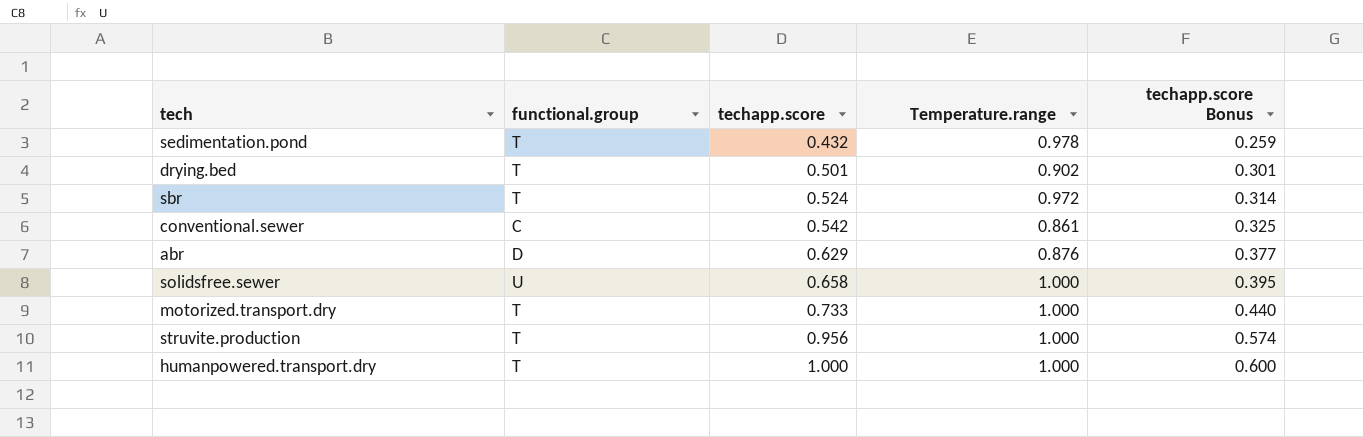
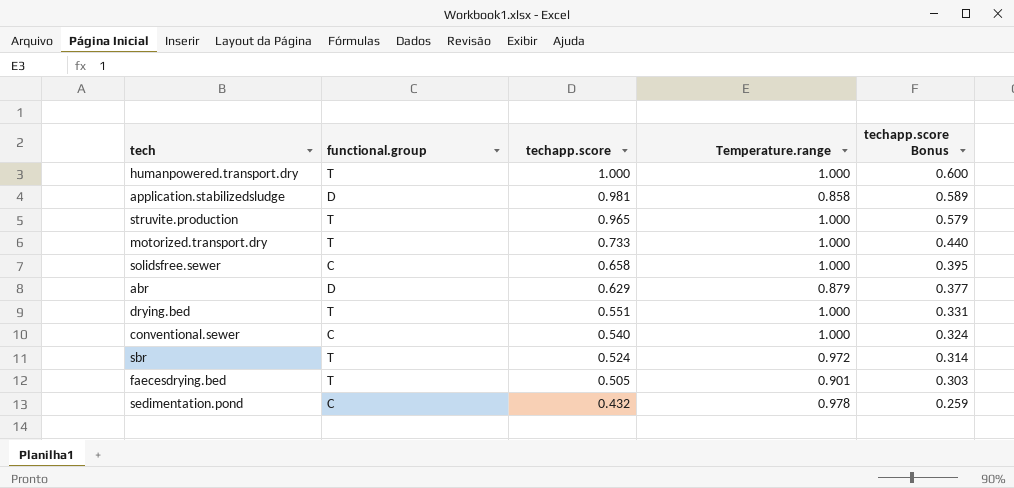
row order: techapp.score ascending -> techapp.score descending
row application.stabilizedsludge: none -> D | 0.981 | 0.858 | 0.589
struvite.production | techapp.score: 0.956 -> 0.965
struvite.production | techapp.score Bonus: 0.574 -> 0.579
solidsfree.sewer | functional.group: U -> C
abr | Temperature.range: 0.876 -> 0.879
drying.bed | techapp.score: 0.501 -> 0.551
drying.bed | Temperature.range: 0.902 -> 1.000
drying.bed | techapp.score Bonus: 0.301 -> 0.331
conventional.sewer | techapp.score: 0.542 -> 0.540
conventional.sewer | Temperature.range: 0.861 -> 1.000
conventional.sewer | techapp.score Bonus: 0.325 -> 0.324
row faecesdrying.bed: none -> T | 0.505 | 0.901 | 0.303
sedimentation.pond | functional.group: T -> C

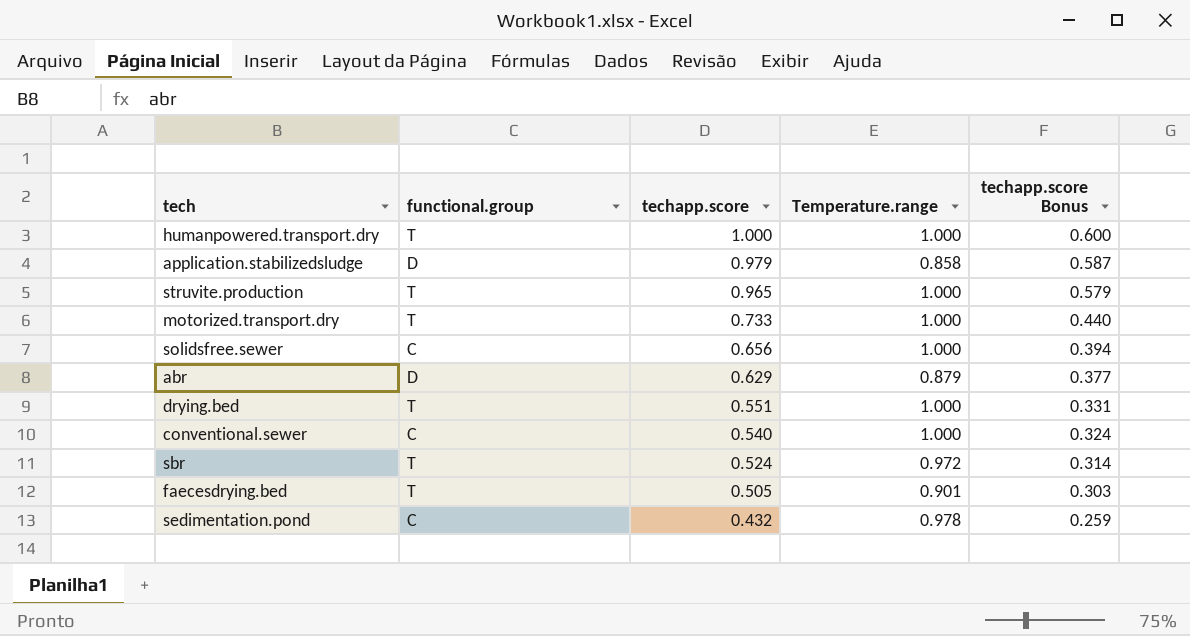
application.stabilizedsludge | techapp.score: 0.981 -> 0.979
application.stabilizedsludge | techapp.score Bonus: 0.589 -> 0.587
solidsfree.sewer | techapp.score: 0.658 -> 0.656
solidsfree.sewer | techapp.score Bonus: 0.395 -> 0.394

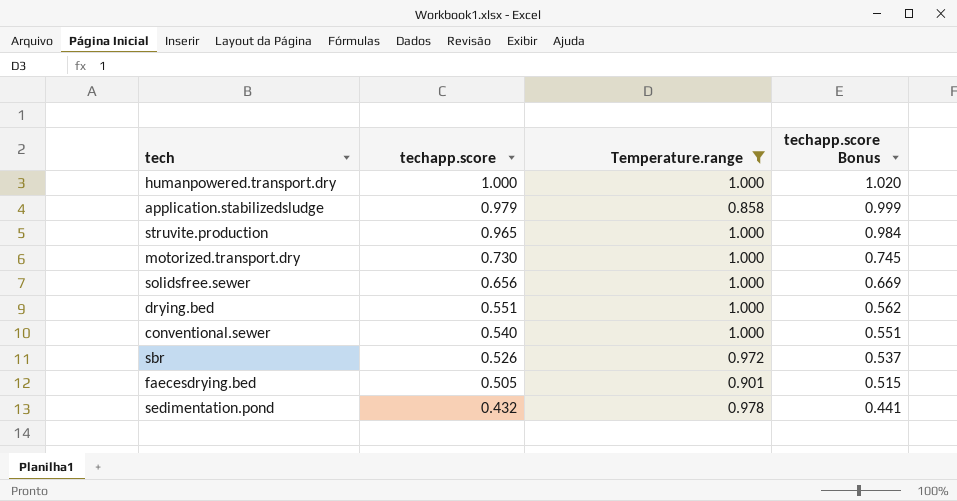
filter: none -> Temperature.range != 0.879
column functional.group | position: 2 -> none
column techapp.score Bonus | formula: [techapp.score] * 0.6 -> [techapp.score] * 1.02
motorized.transport.dry | techapp.score: 0.733 -> 0.730
sbr | techapp.score: 0.524 -> 0.526

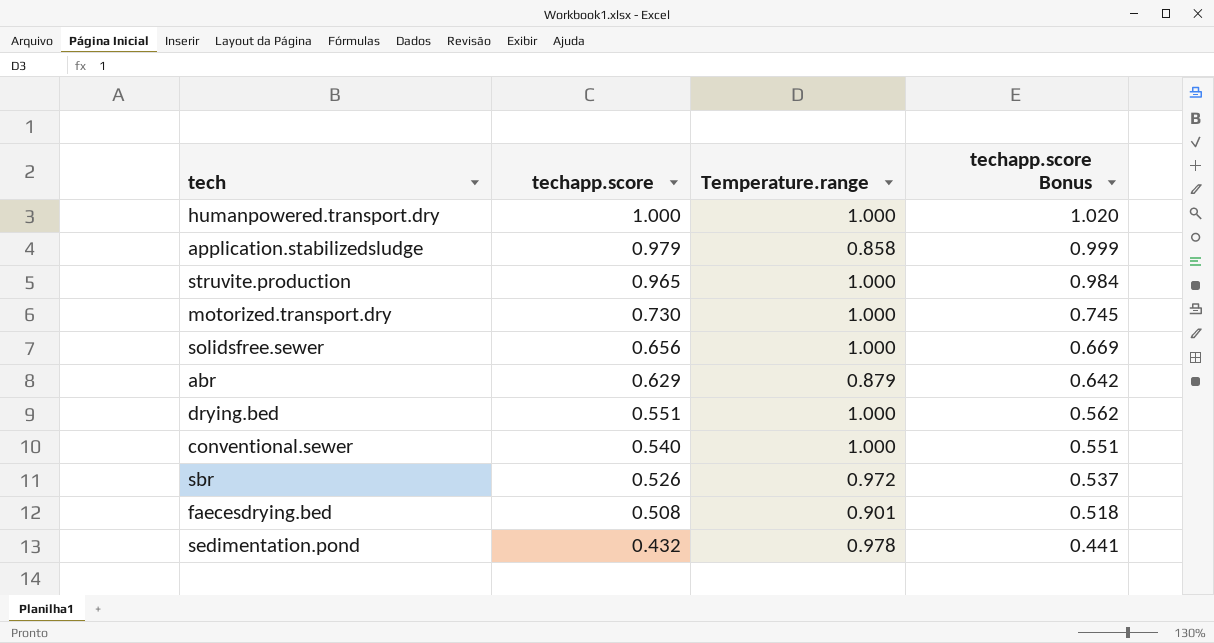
filter: Temperature.range != 0.879 -> none
faecesdrying.bed | techapp.score: 0.505 -> 0.508
faecesdrying.bed | techapp.score Bonus: 0.515 -> 0.518

